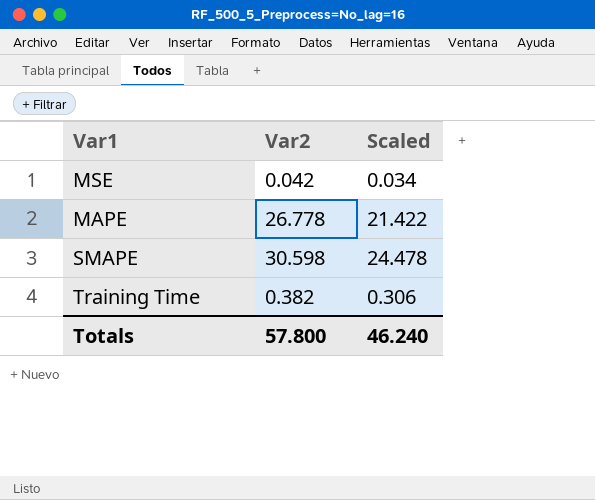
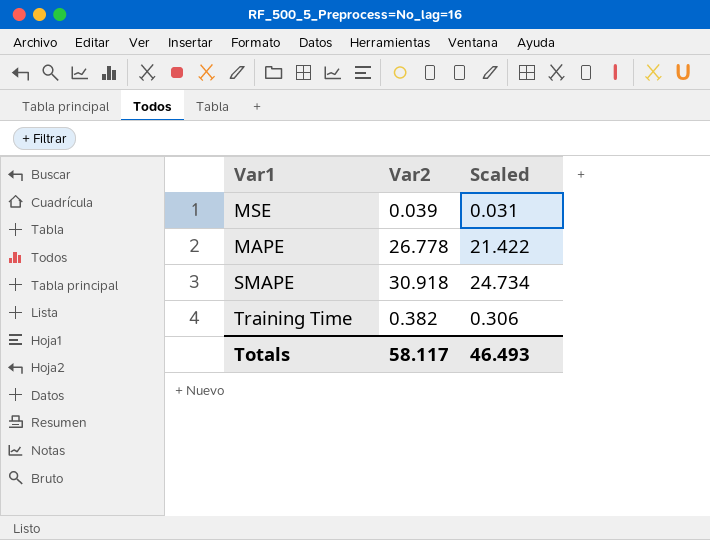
MSE | Var2: 0.042 -> 0.039
MSE | Scaled: 0.034 -> 0.031
SMAPE | Var2: 30.598 -> 30.918
SMAPE | Scaled: 24.478 -> 24.734
Totals | Var2: 57.800 -> 58.117
Totals | Scaled: 46.240 -> 46.493

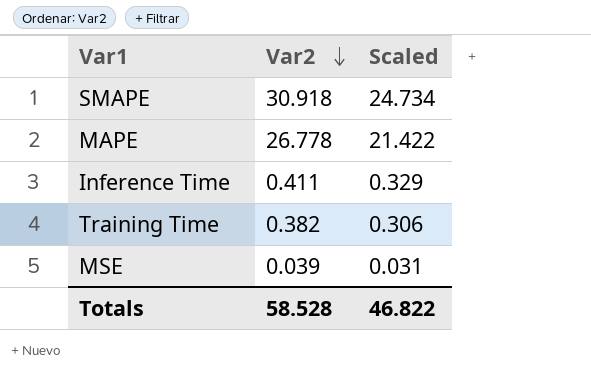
row order: none -> Var2 descending
row Inference Time: none -> 0.411 | 0.329
Totals | Var2: 58.117 -> 58.528
Totals | Scaled: 46.493 -> 46.822

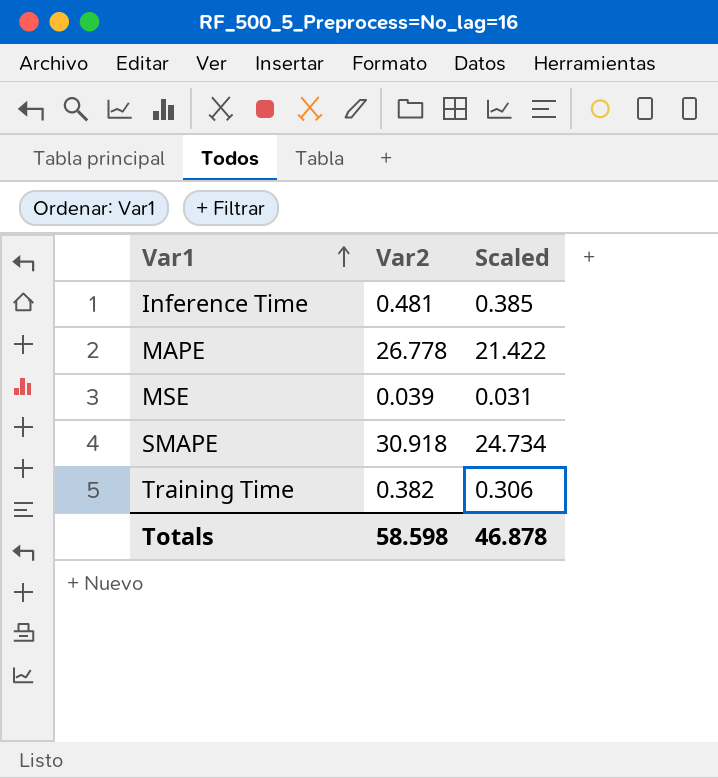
row order: Var2 descending -> Var1 ascending
Inference Time | Var2: 0.411 -> 0.481
Inference Time | Scaled: 0.329 -> 0.385
Totals | Var2: 58.528 -> 58.598
Totals | Scaled: 46.822 -> 46.878

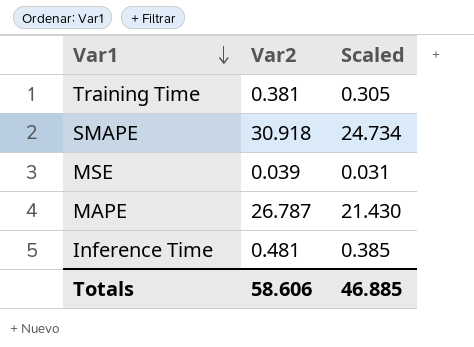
row order: Var1 ascending -> Var1 descending
Training Time | Var2: 0.382 -> 0.381
Training Time | Scaled: 0.306 -> 0.305
MAPE | Var2: 26.778 -> 26.787
MAPE | Scaled: 21.422 -> 21.430
Totals | Var2: 58.598 -> 58.606
Totals | Scaled: 46.878 -> 46.885

